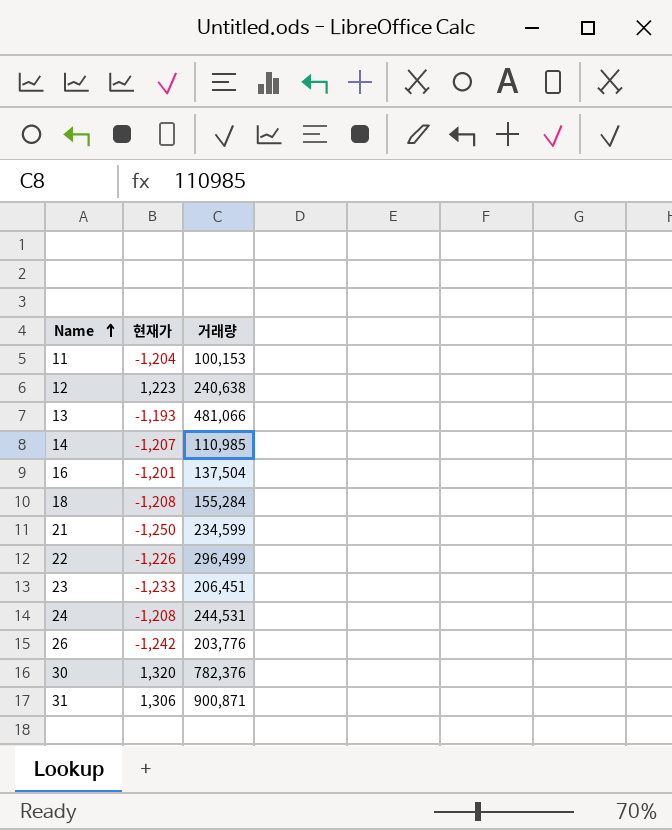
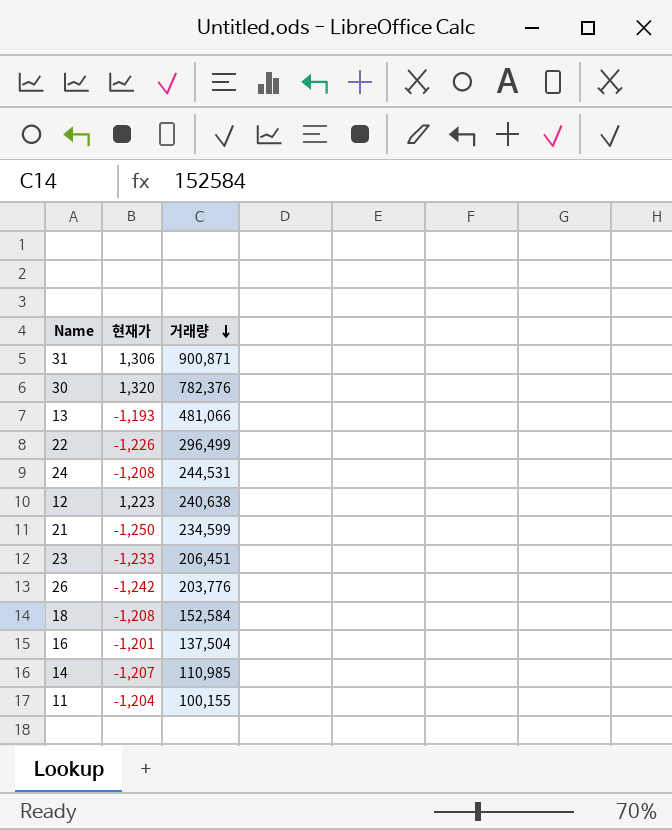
row order: Name ascending -> 거래량 descending
18 | 거래량: 155,284 -> 152,584
11 | 거래량: 100,153 -> 100,155

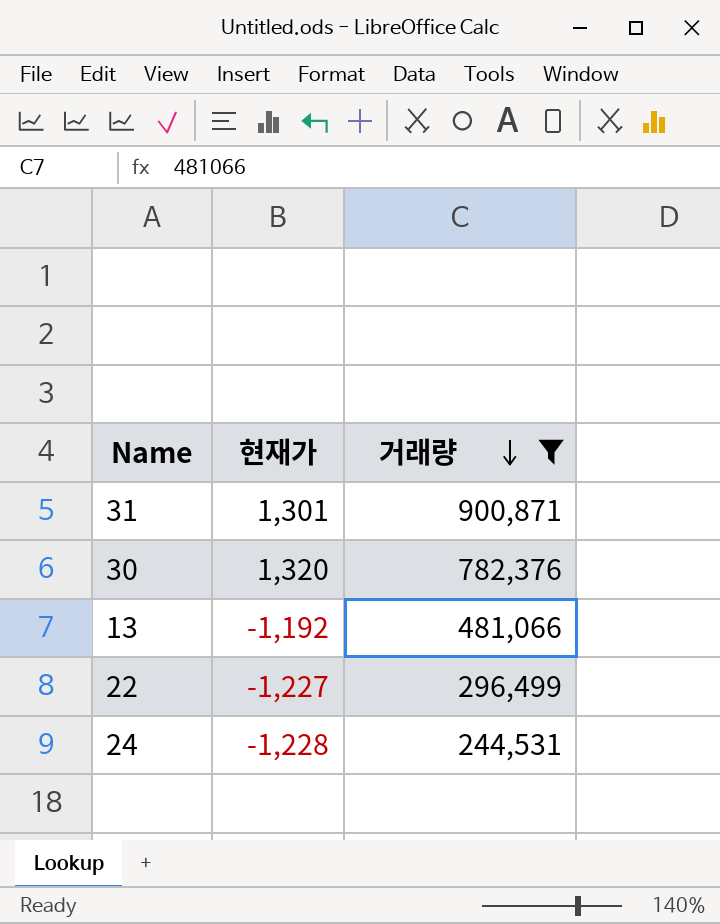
filter: none -> 거래량 >= 244,531
31 | 현재가: 1,306 -> 1,301
13 | 현재가: -1,193 -> -1,192
22 | 현재가: -1,226 -> -1,227
24 | 현재가: -1,208 -> -1,228

